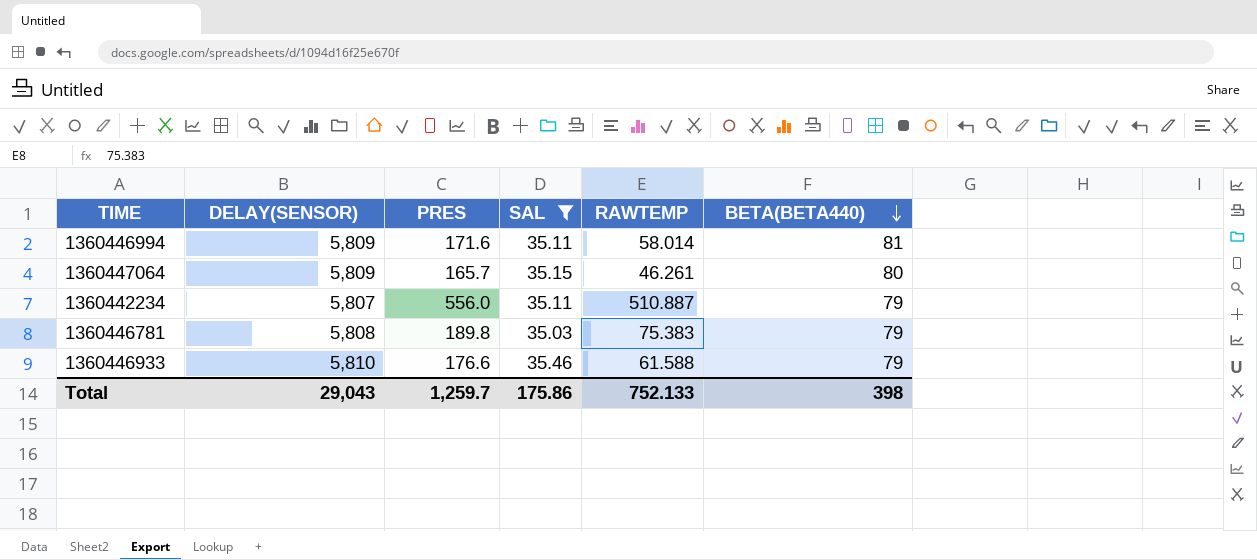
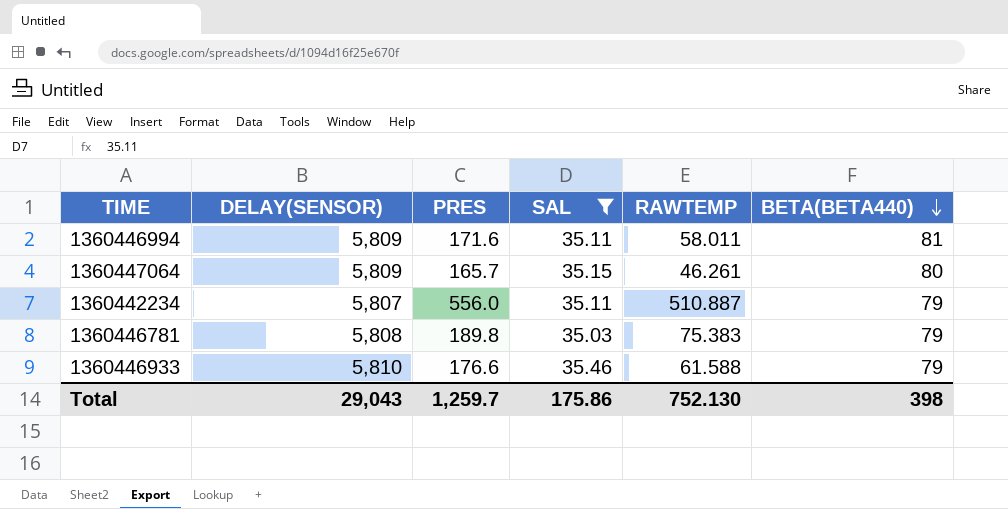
1360446994 | RAWTEMP: 58.014 -> 58.011
Total | RAWTEMP: 752.133 -> 752.130

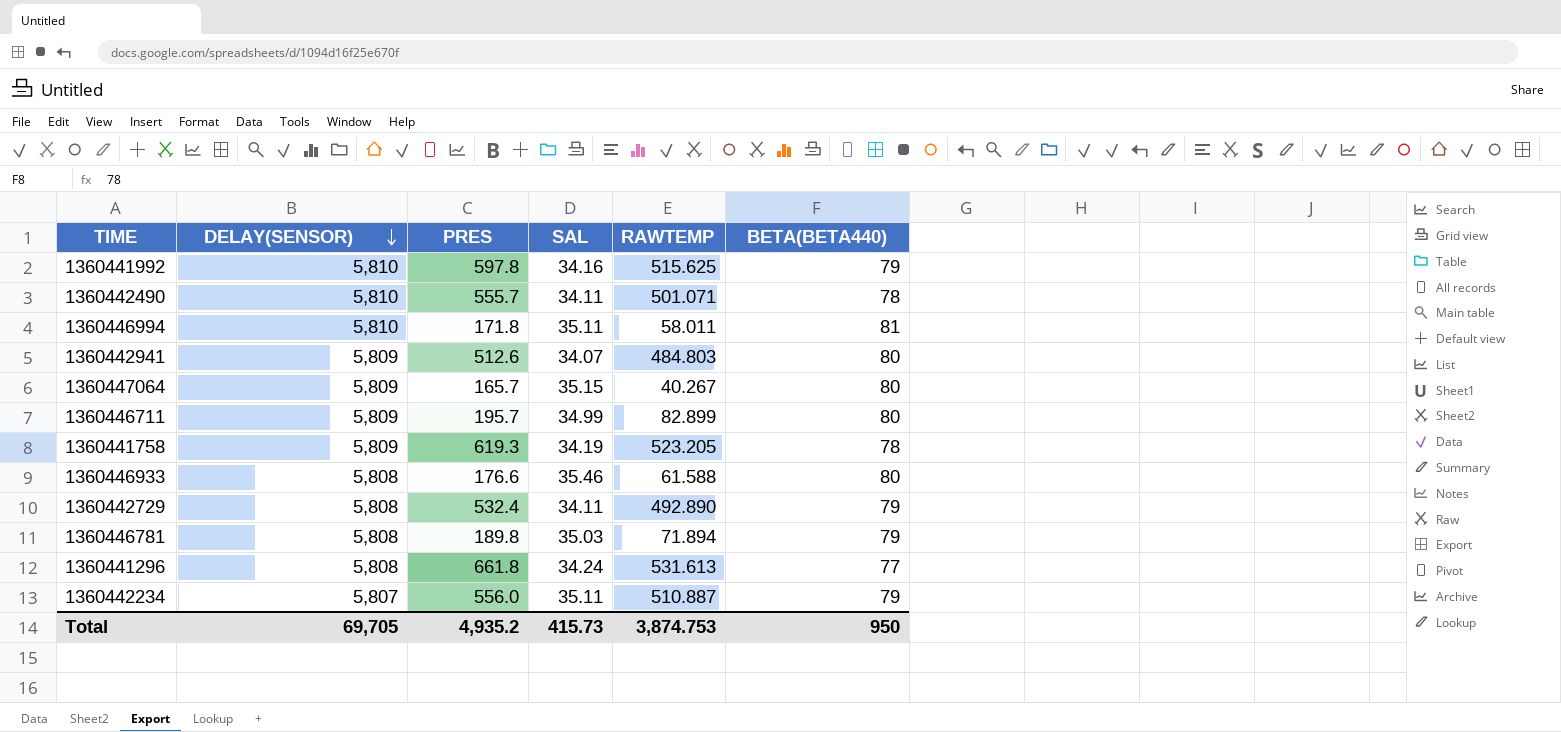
filter: SAL >= 35.03 -> none
row order: BETA(BETA440) descending -> DELAY(SENSOR) descending
1360446994 | DELAY(SENSOR): 5,809 -> 5,810
1360446994 | PRES: 171.6 -> 171.8
1360447064 | RAWTEMP: 46.261 -> 40.267
1360446933 | DELAY(SENSOR): 5,810 -> 5,808
1360446933 | BETA(BETA440): 79 -> 80
1360446781 | RAWTEMP: 75.383 -> 71.894
Total | DELAY(SENSOR): 29,043 -> 69,705
Total | PRES: 1,259.7 -> 4,935.2
Total | SAL: 175.86 -> 415.73
Total | RAWTEMP: 752.130 -> 3,874.753
Total | BETA(BETA440): 398 -> 950

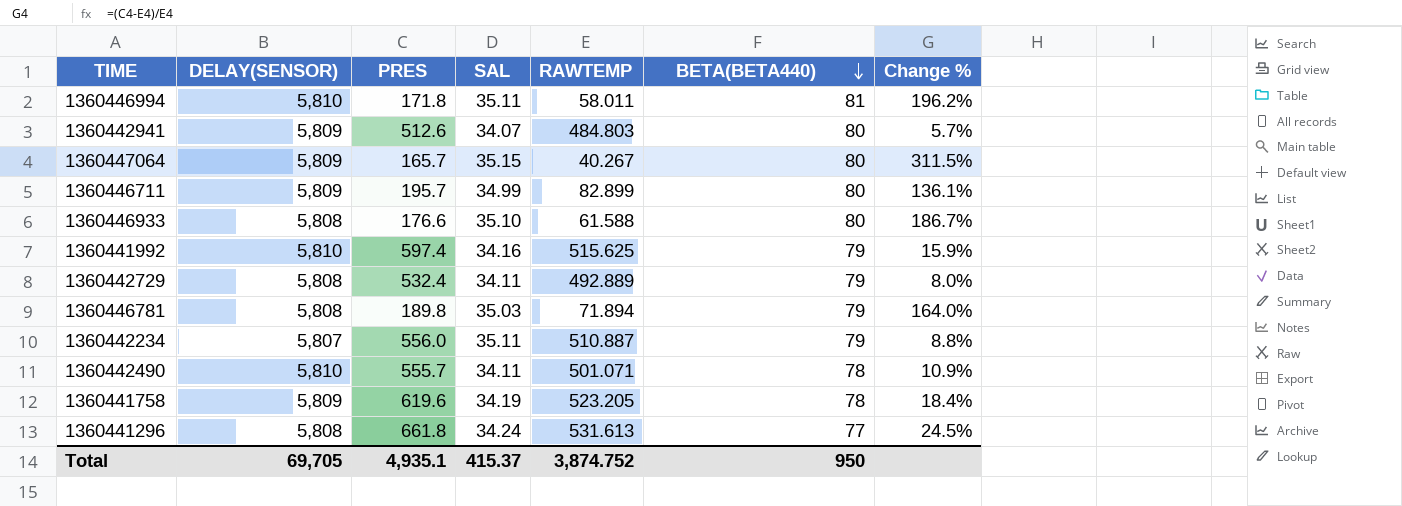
row order: DELAY(SENSOR) descending -> BETA(BETA440) descending
column Change % | formula: none -> ([PRES] - [RAWTEMP]) / [RAWTEMP]
1360446933 | SAL: 35.46 -> 35.10
1360441992 | PRES: 597.8 -> 597.4
1360442729 | RAWTEMP: 492.890 -> 492.889
1360441758 | PRES: 619.3 -> 619.6
Total | PRES: 4,935.2 -> 4,935.1
Total | SAL: 415.73 -> 415.37
Total | RAWTEMP: 3,874.753 -> 3,874.752

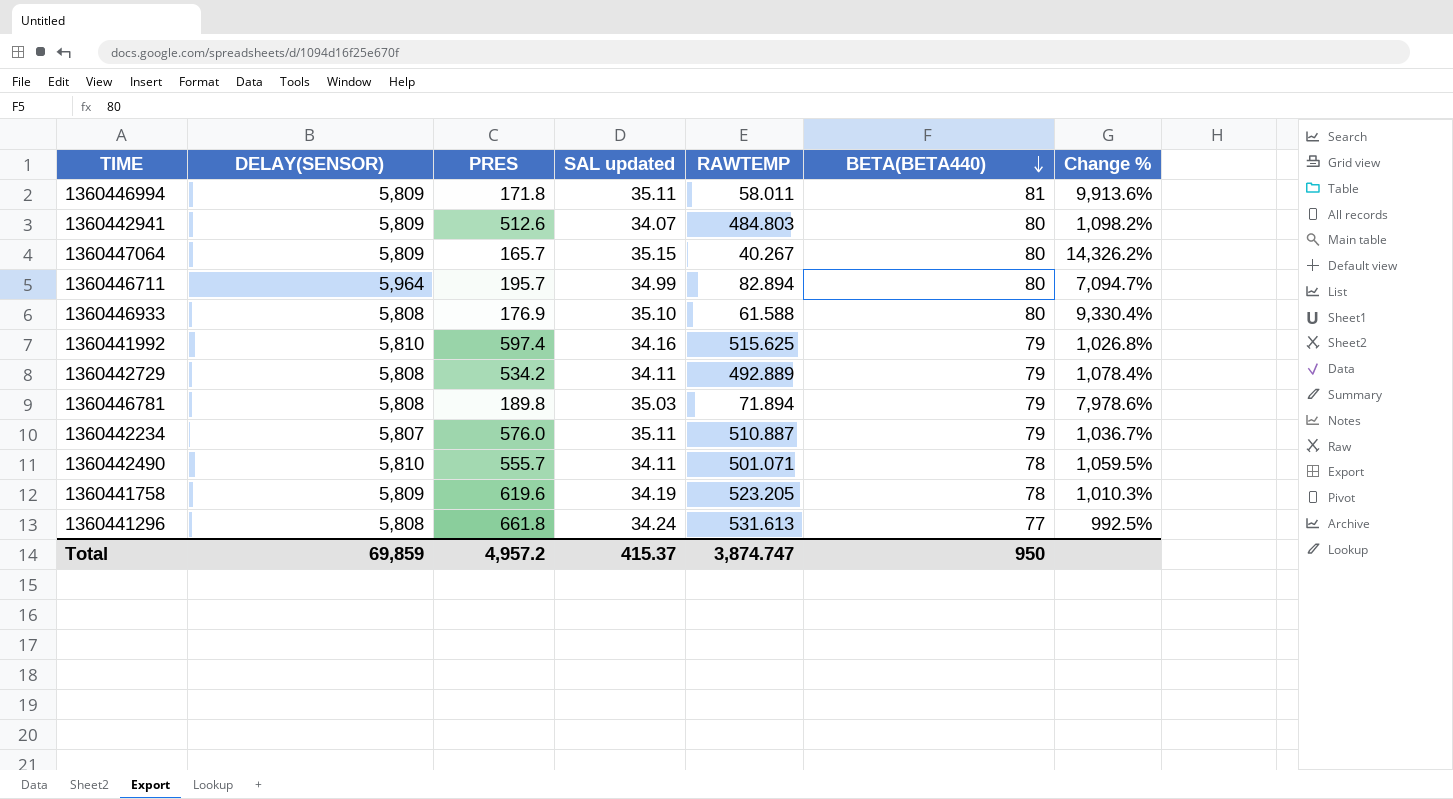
column name: SAL -> SAL updated
column Change % | formula: ([PRES] - [RAWTEMP]) / [RAWTEMP] -> ([DELAY(SENSOR)] - [RAWTEMP]) / [RAWTEMP]
1360446994 | DELAY(SENSOR): 5,810 -> 5,809
1360446711 | DELAY(SENSOR): 5,809 -> 5,964
1360446711 | RAWTEMP: 82.899 -> 82.894
1360446933 | PRES: 176.6 -> 176.9
1360442729 | PRES: 532.4 -> 534.2
1360442234 | PRES: 556.0 -> 576.0
Total | DELAY(SENSOR): 69,705 -> 69,859
Total | PRES: 4,935.1 -> 4,957.2
Total | RAWTEMP: 3,874.752 -> 3,874.747

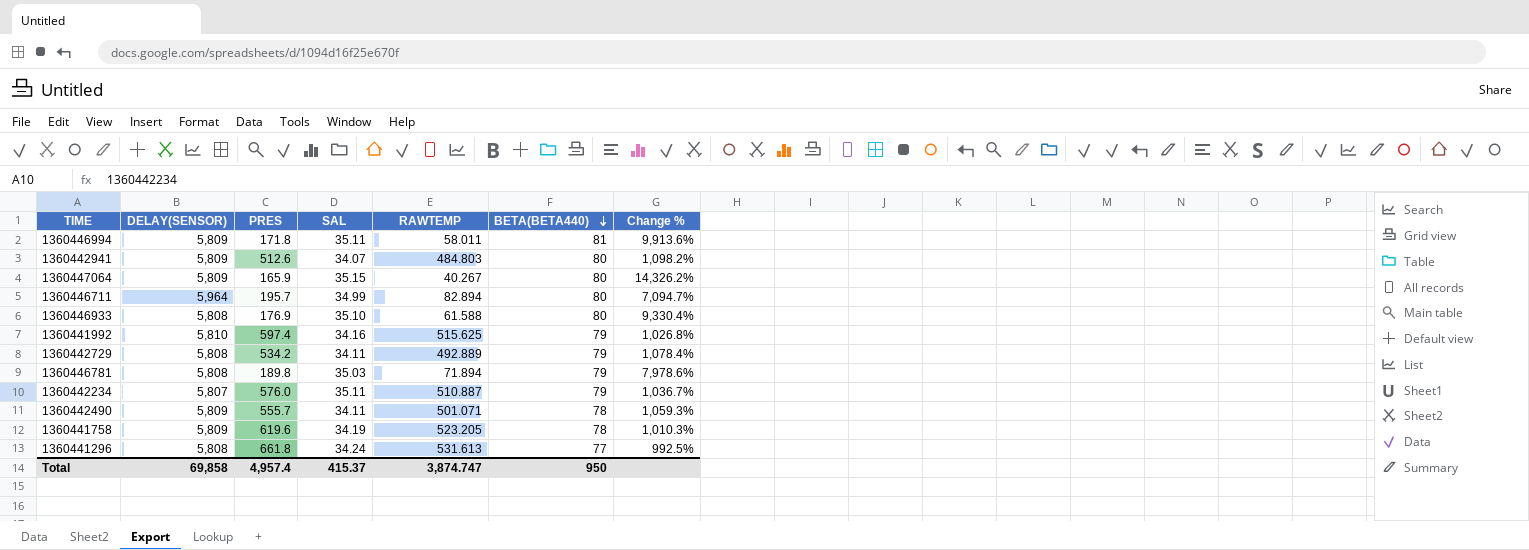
column name: SAL updated -> SAL
1360447064 | PRES: 165.7 -> 165.9
1360442490 | DELAY(SENSOR): 5,810 -> 5,809
1360442490 | Change %: 1,059.5% -> 1,059.3%
Total | DELAY(SENSOR): 69,859 -> 69,858
Total | PRES: 4,957.2 -> 4,957.4

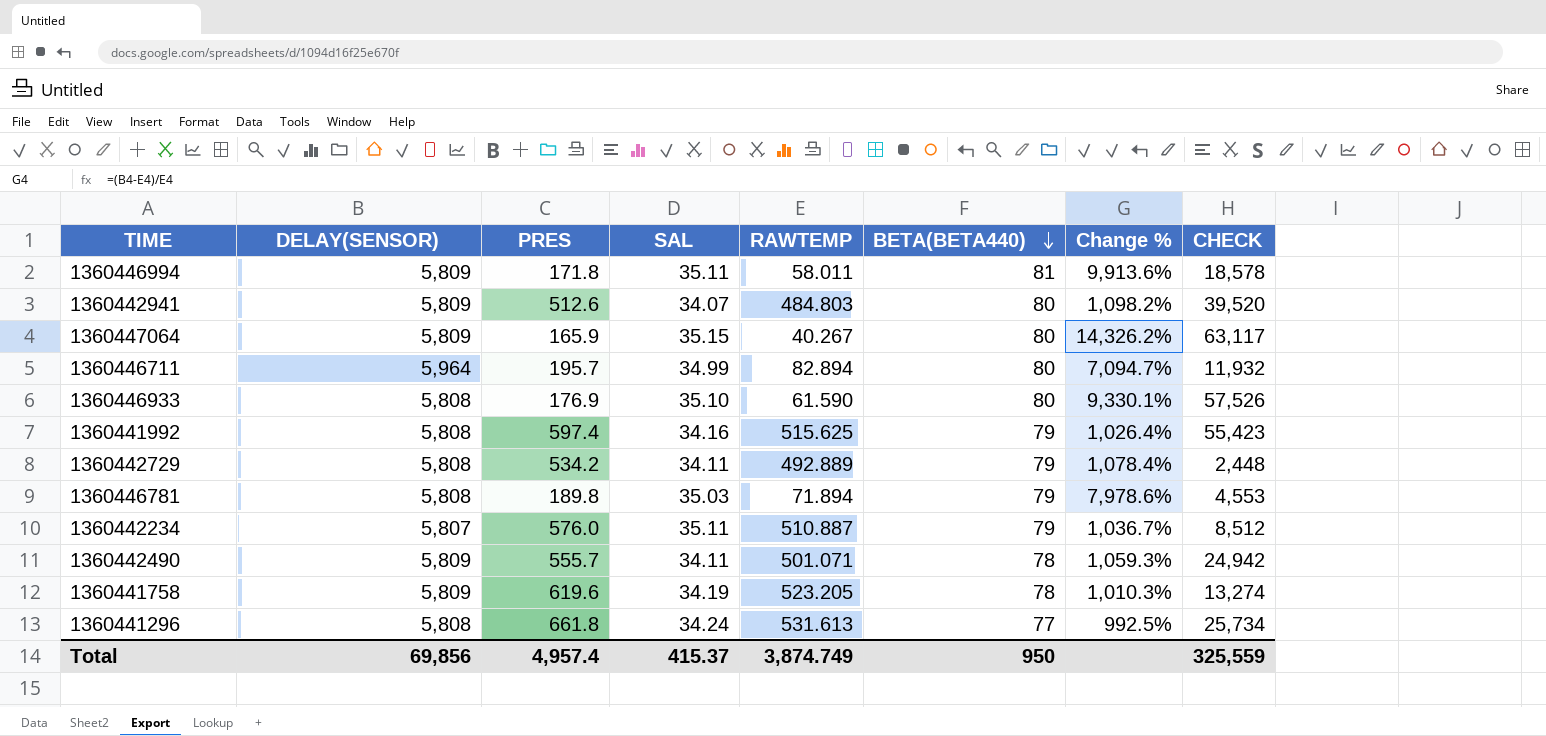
column CHECK | position: none -> 8
1360446933 | RAWTEMP: 61.588 -> 61.590
1360446933 | Change %: 9,330.4% -> 9,330.1%
1360441992 | DELAY(SENSOR): 5,810 -> 5,808
1360441992 | Change %: 1,026.8% -> 1,026.4%
Total | DELAY(SENSOR): 69,858 -> 69,856
Total | RAWTEMP: 3,874.747 -> 3,874.749

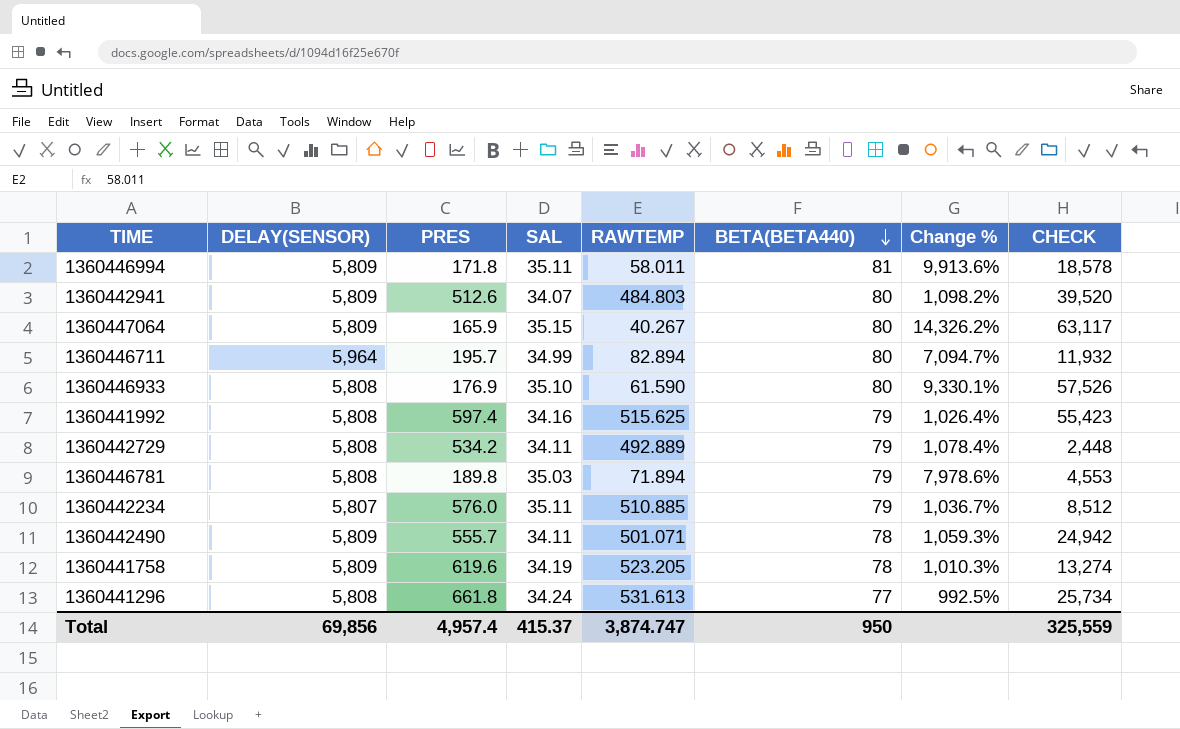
1360442234 | RAWTEMP: 510.887 -> 510.885
Total | RAWTEMP: 3,874.749 -> 3,874.747

